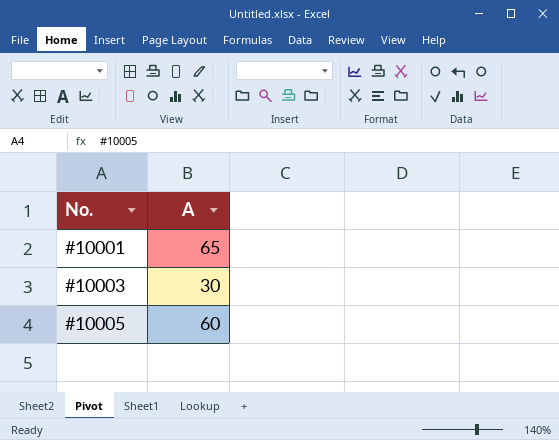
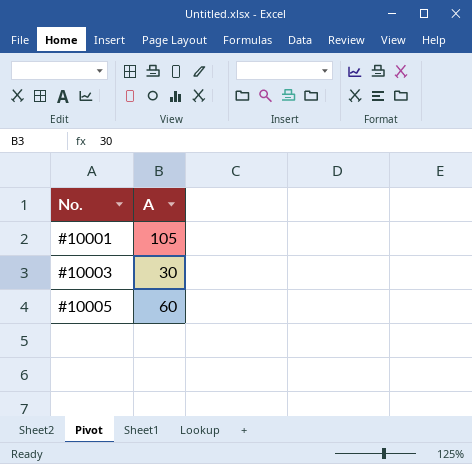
#10001 | A: 65 -> 105

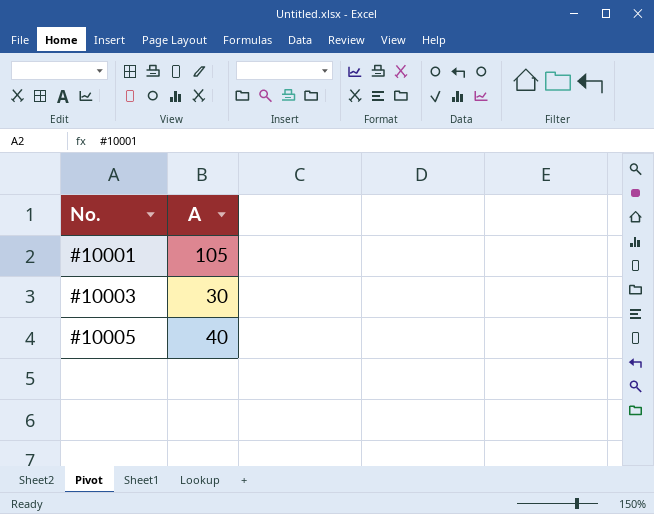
#10005 | A: 60 -> 40

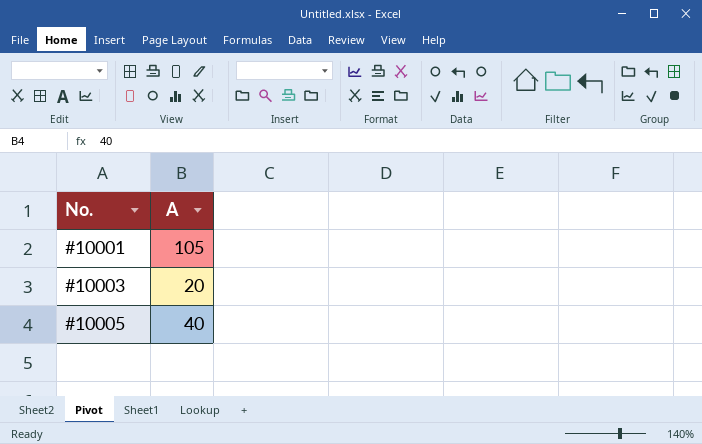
#10003 | A: 30 -> 20

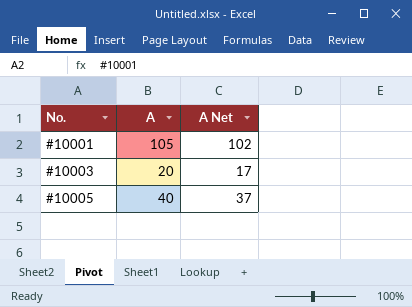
column A Net | formula: none -> [A] - 3

